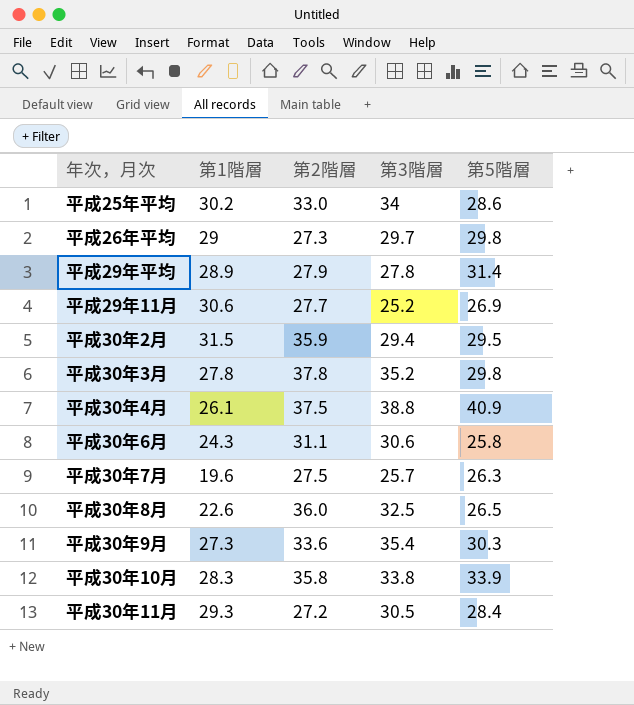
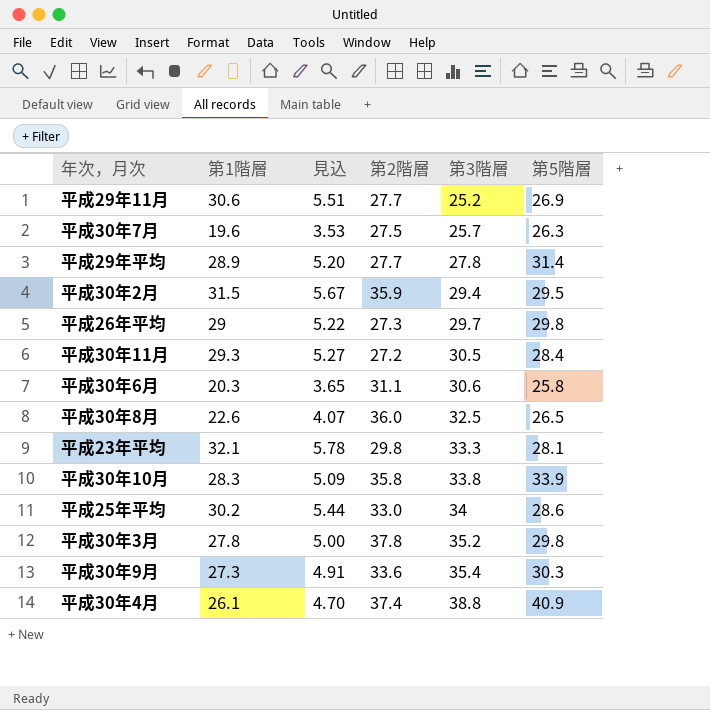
row order: none -> 第3階層 ascending
column 見込 | formula: none -> [第1階層] * 0.18
平成29年平均 | 第2階層: 27.9 -> 27.7
平成30年6月 | 第1階層: 24.3 -> 20.3
row 平成23年平均: none -> 32.1 | 5.78 | 29.8 | 33.3 | 28.1
平成30年4月 | 第2階層: 37.5 -> 37.4

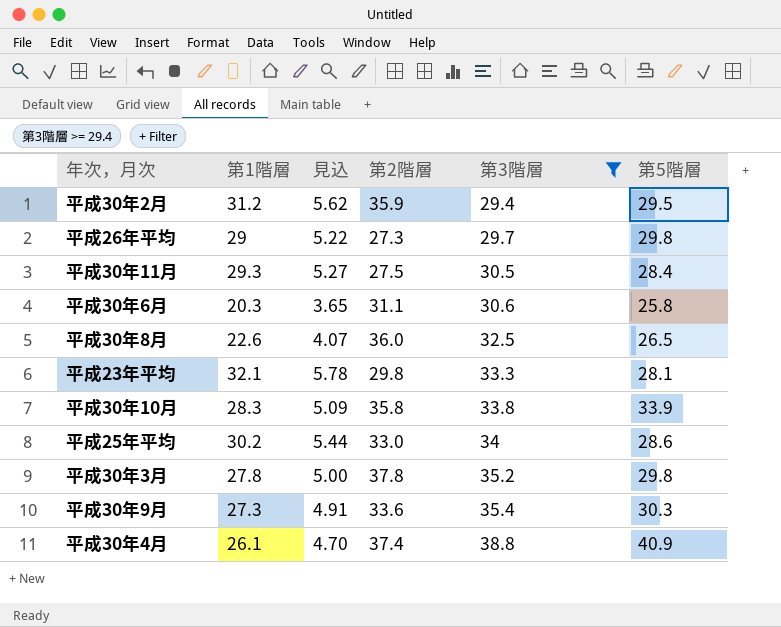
filter: none -> 第3階層 >= 29.4
平成30年2月 | 第1階層: 31.5 -> 31.2
平成30年2月 | 見込: 5.67 -> 5.62
平成30年11月 | 第2階層: 27.2 -> 27.5

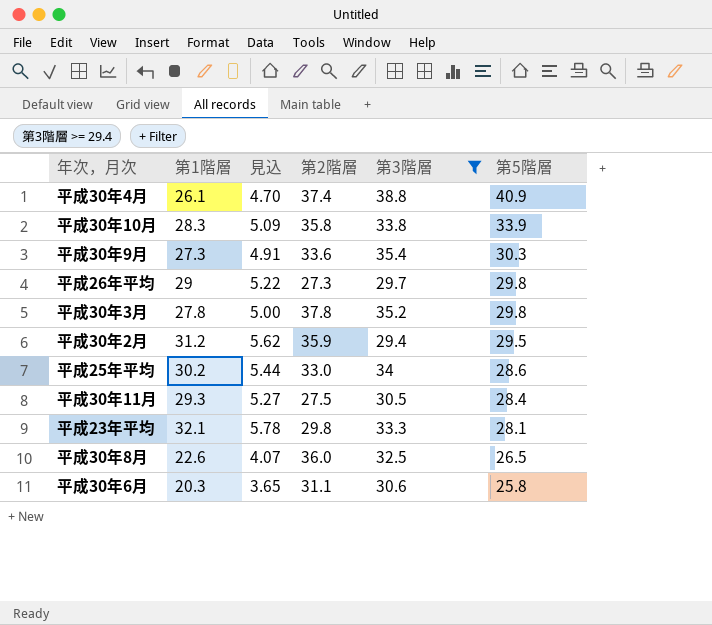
row order: 第3階層 ascending -> 第5階層 descending

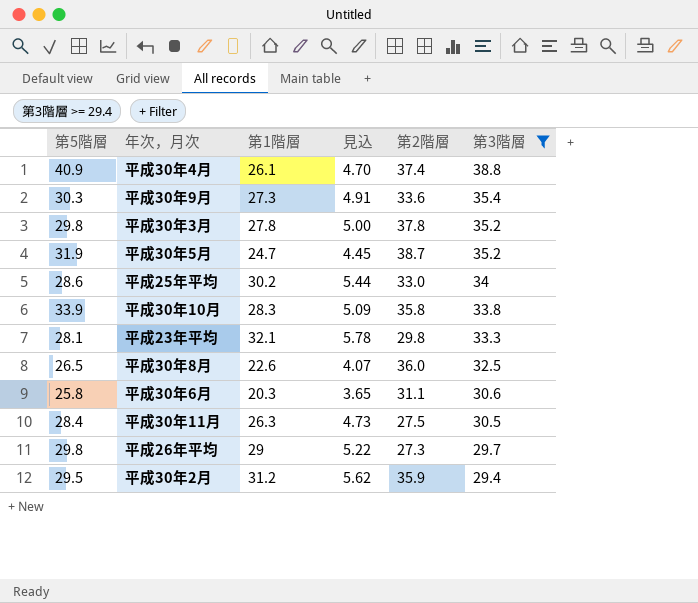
row order: 第5階層 descending -> 第3階層 descending
column 第5階層 | position: 6 -> 1
row 平成30年5月: none -> 31.9 | 24.7 | 4.45 | 38.7 | 35.2
平成30年11月 | 第1階層: 29.3 -> 26.3
平成30年11月 | 見込: 5.27 -> 4.73

